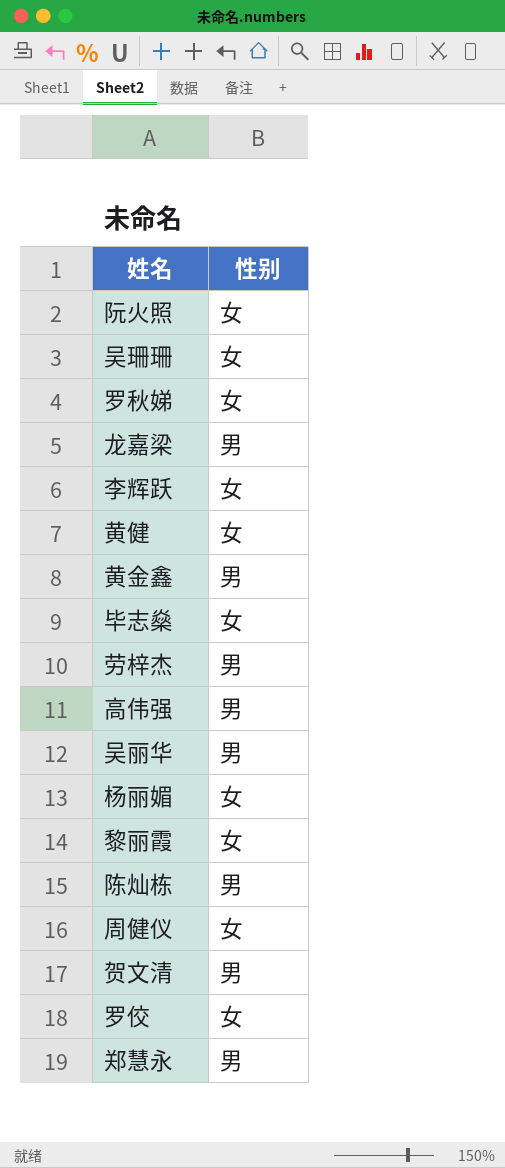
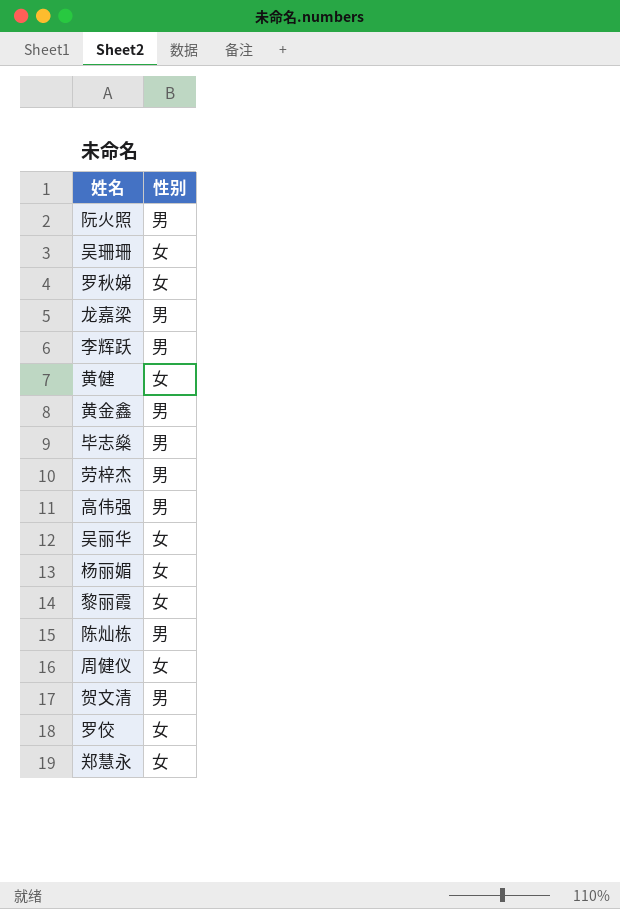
阮火照 | 性别: 女 -> 男
李辉跃 | 性别: 女 -> 男
毕志燊 | 性别: 女 -> 男
吴丽华 | 性别: 男 -> 女
郑慧永 | 性别: 男 -> 女

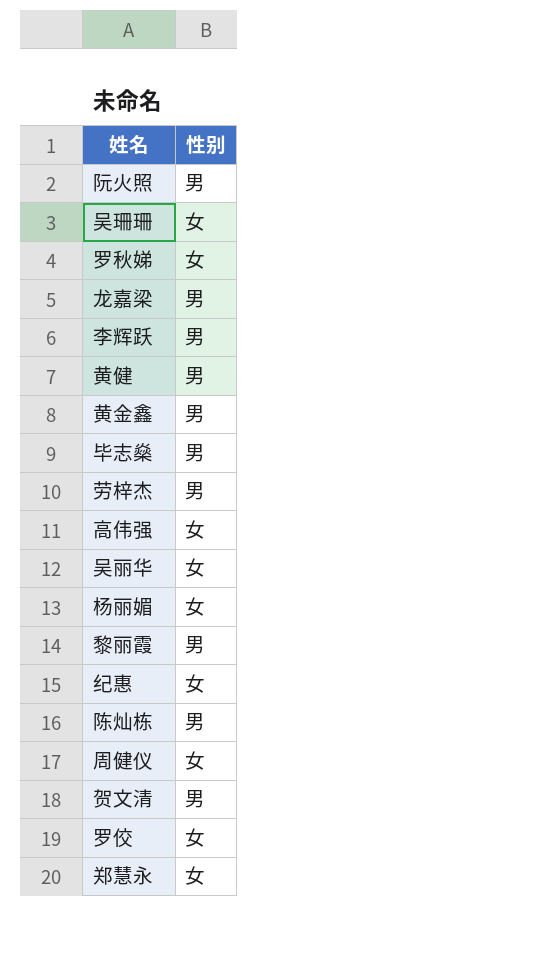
黄健 | 性别: 女 -> 男
高伟强 | 性别: 男 -> 女
黎丽霞 | 性别: 女 -> 男
row 纪惠: none -> 女

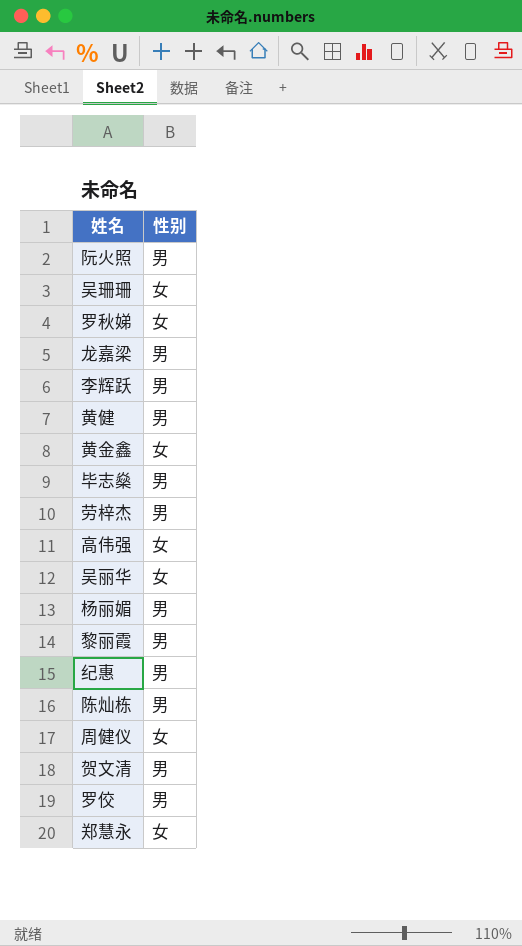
黄金鑫 | 性别: 男 -> 女
杨丽媚 | 性别: 女 -> 男
纪惠 | 性别: 女 -> 男
罗佼 | 性别: 女 -> 男

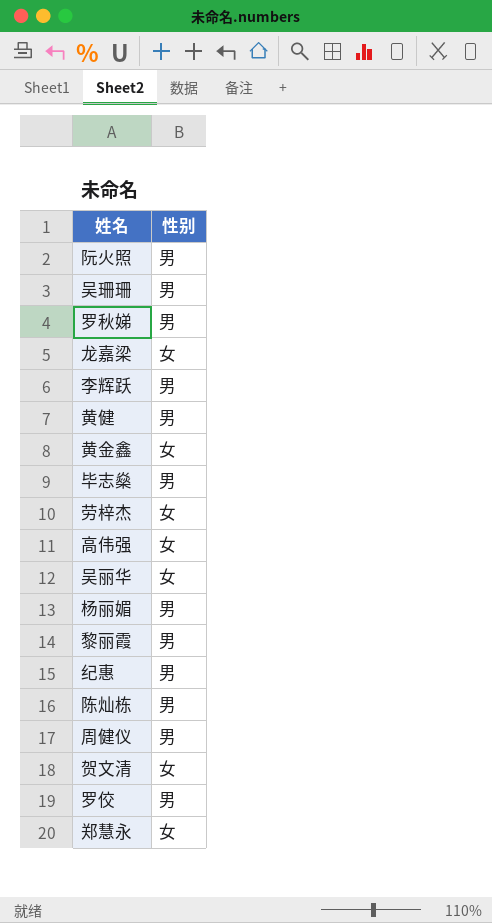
吴珊珊 | 性别: 女 -> 男
罗秋娣 | 性别: 女 -> 男
龙嘉梁 | 性别: 男 -> 女
劳梓杰 | 性别: 男 -> 女
周健仪 | 性别: 女 -> 男
贺文清 | 性别: 男 -> 女

